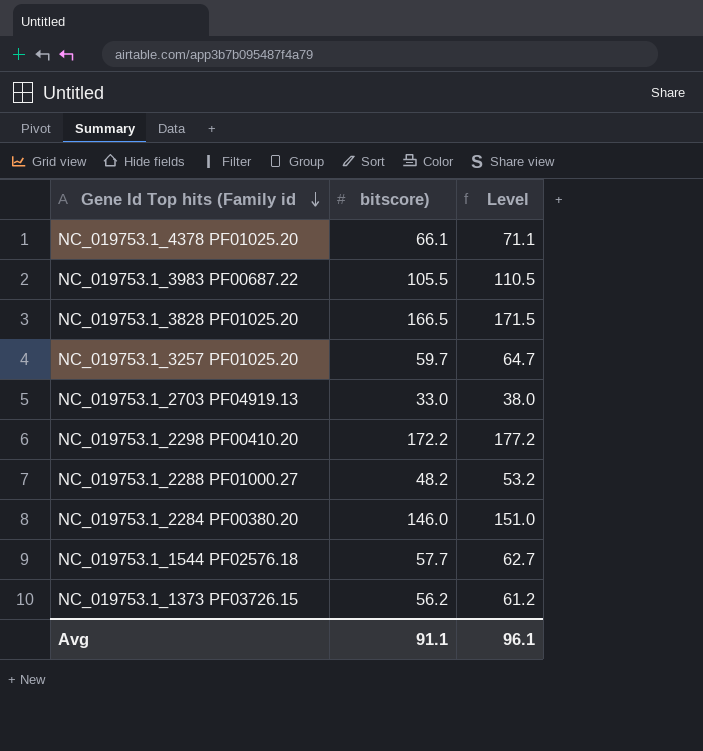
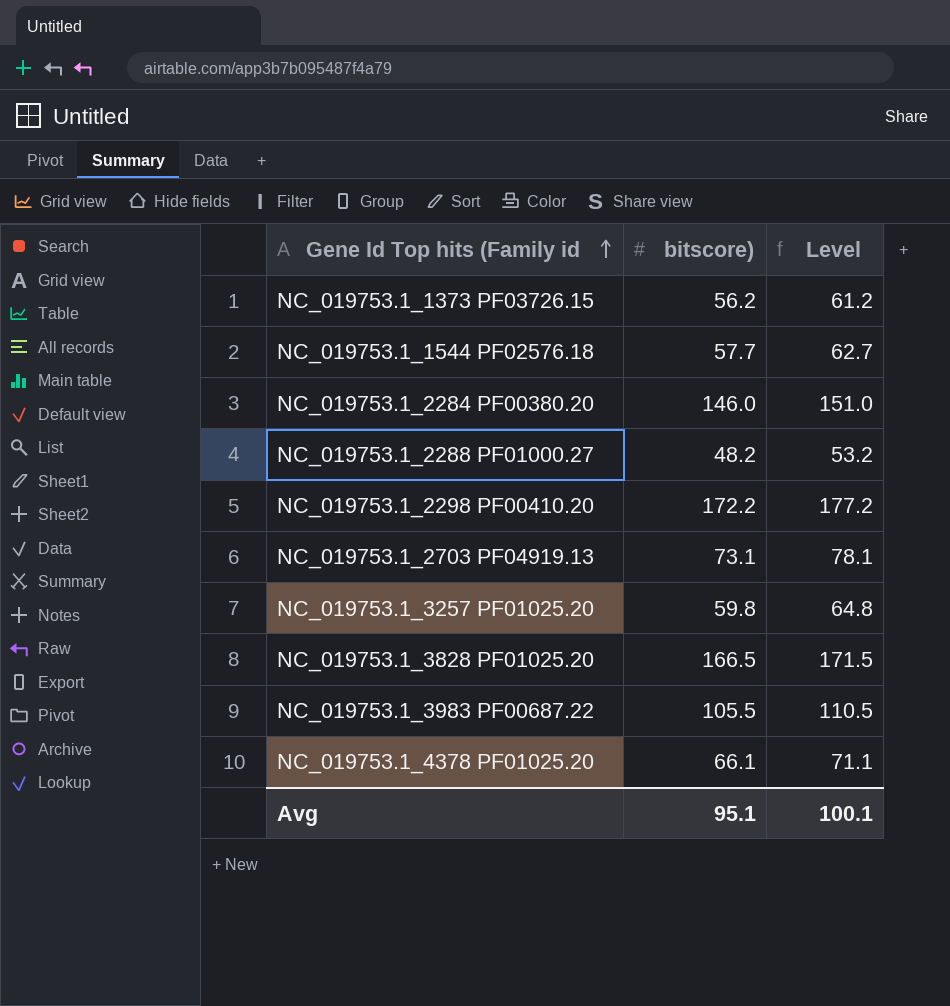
row order: Gene Id Top hits (Family id descending -> Gene Id Top hits (Family id ascending
NC_019753.1_2703 PF04919.13 | bitscore): 33.0 -> 73.1
NC_019753.1_2703 PF04919.13 | Level: 38.0 -> 78.1
NC_019753.1_3257 PF01025.20 | bitscore): 59.7 -> 59.8
NC_019753.1_3257 PF01025.20 | Level: 64.7 -> 64.8
Avg | bitscore): 91.1 -> 95.1
Avg | Level: 96.1 -> 100.1

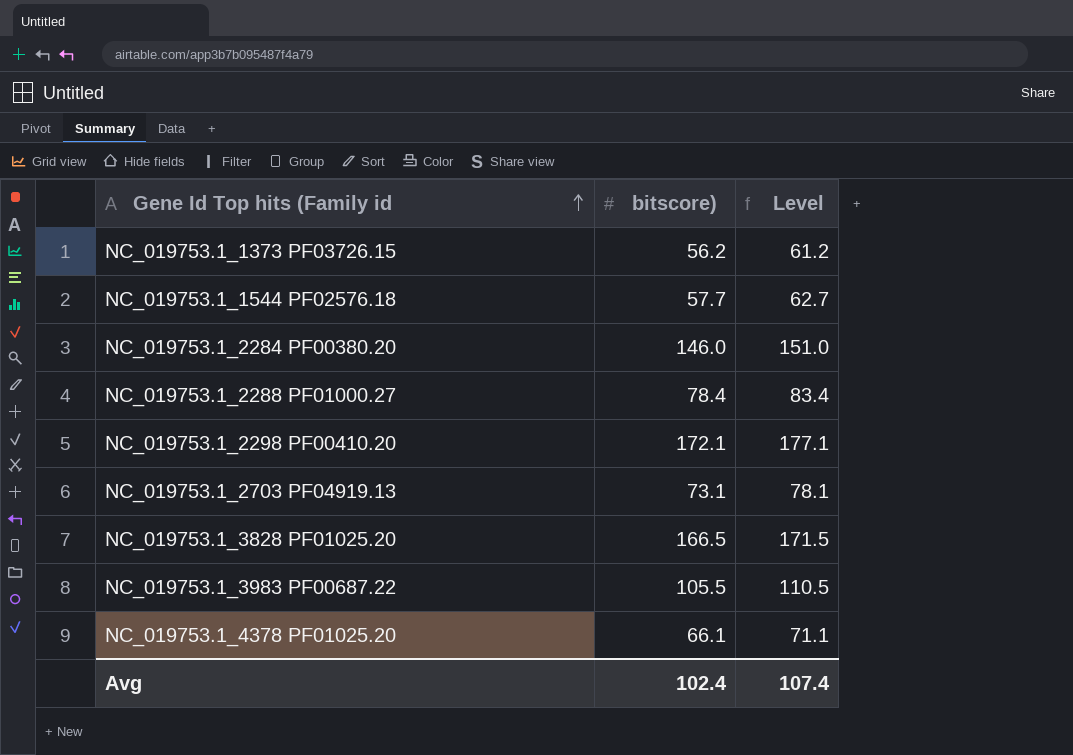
row NC_019753.1_3257 PF01025.20: 59.8 | 64.8 -> none
NC_019753.1_2288 PF01000.27 | bitscore): 48.2 -> 78.4
NC_019753.1_2288 PF01000.27 | Level: 53.2 -> 83.4
NC_019753.1_2298 PF00410.20 | bitscore): 172.2 -> 172.1
NC_019753.1_2298 PF00410.20 | Level: 177.2 -> 177.1
Avg | bitscore): 95.1 -> 102.4
Avg | Level: 100.1 -> 107.4

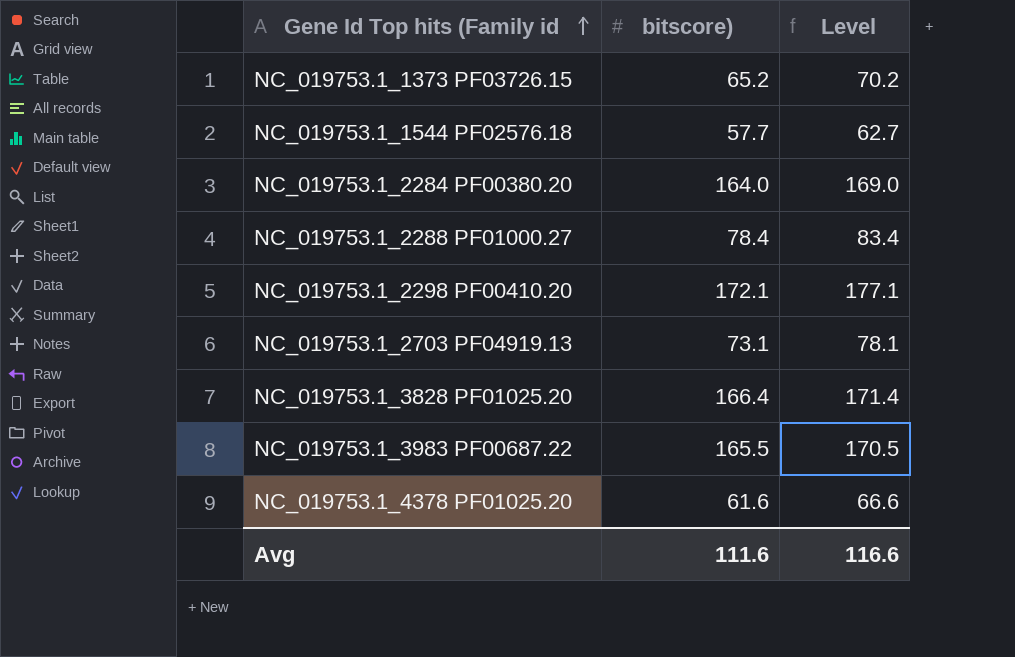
NC_019753.1_1373 PF03726.15 | bitscore): 56.2 -> 65.2
NC_019753.1_1373 PF03726.15 | Level: 61.2 -> 70.2
NC_019753.1_2284 PF00380.20 | bitscore): 146.0 -> 164.0
NC_019753.1_2284 PF00380.20 | Level: 151.0 -> 169.0
NC_019753.1_3828 PF01025.20 | bitscore): 166.5 -> 166.4
NC_019753.1_3828 PF01025.20 | Level: 171.5 -> 171.4
NC_019753.1_3983 PF00687.22 | bitscore): 105.5 -> 165.5
NC_019753.1_3983 PF00687.22 | Level: 110.5 -> 170.5
NC_019753.1_4378 PF01025.20 | bitscore): 66.1 -> 61.6
NC_019753.1_4378 PF01025.20 | Level: 71.1 -> 66.6
Avg | bitscore): 102.4 -> 111.6
Avg | Level: 107.4 -> 116.6

